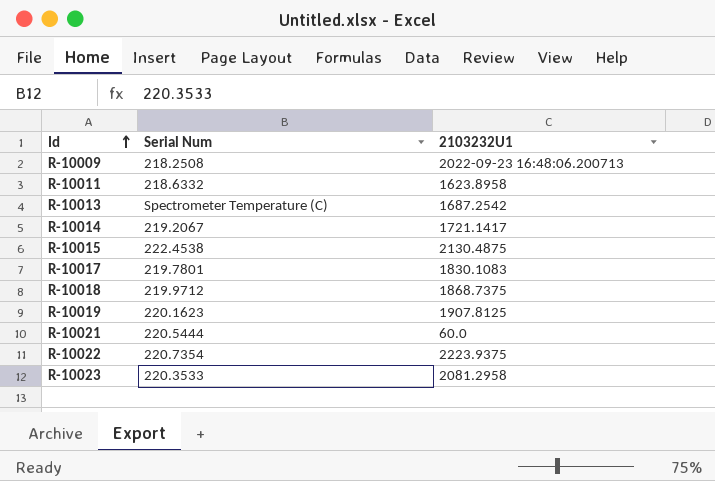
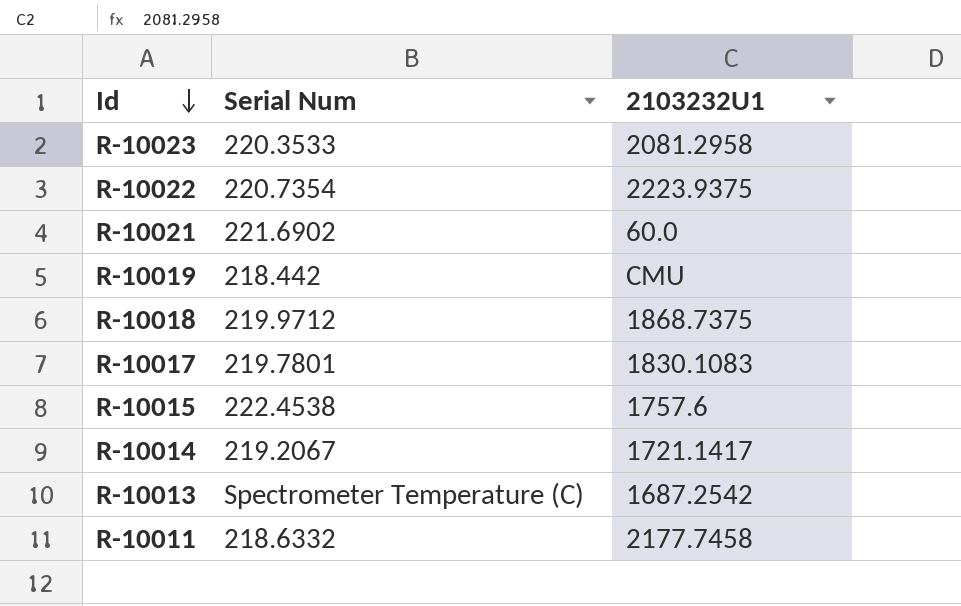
row order: Id ascending -> Id descending
row R-10009: 218.2508 | 2022-09-23 16:48:06.200713 -> none
R-10021 | Serial Num: 220.5444 -> 221.6902
R-10019 | Serial Num: 220.1623 -> 218.442
R-10019 | 2103232U1: 1907.8125 -> CMU
R-10015 | 2103232U1: 2130.4875 -> 1757.6
R-10011 | 2103232U1: 1623.8958 -> 2177.7458

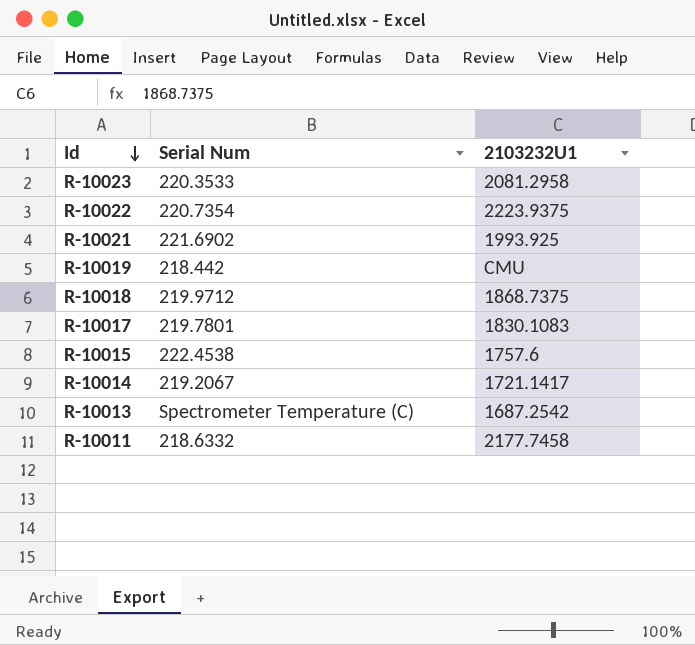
R-10021 | 2103232U1: 60.0 -> 1993.925

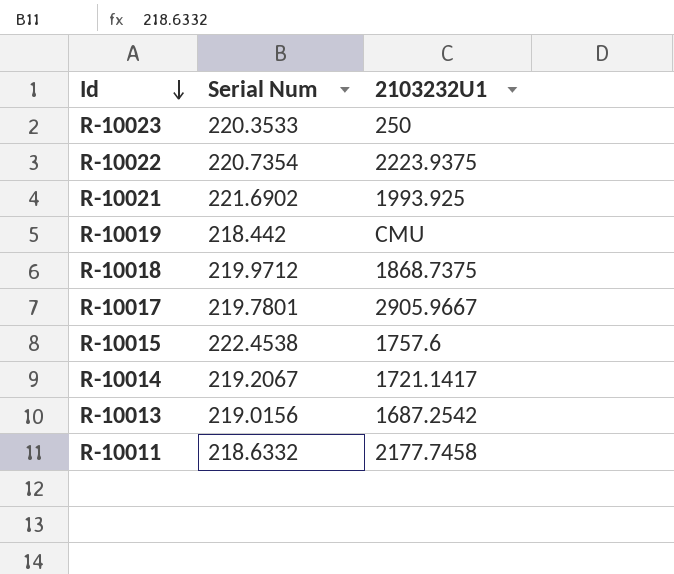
R-10023 | 2103232U1: 2081.2958 -> 250
R-10017 | 2103232U1: 1830.1083 -> 2905.9667
R-10013 | Serial Num: Spectrometer Temperature (C) -> 219.0156

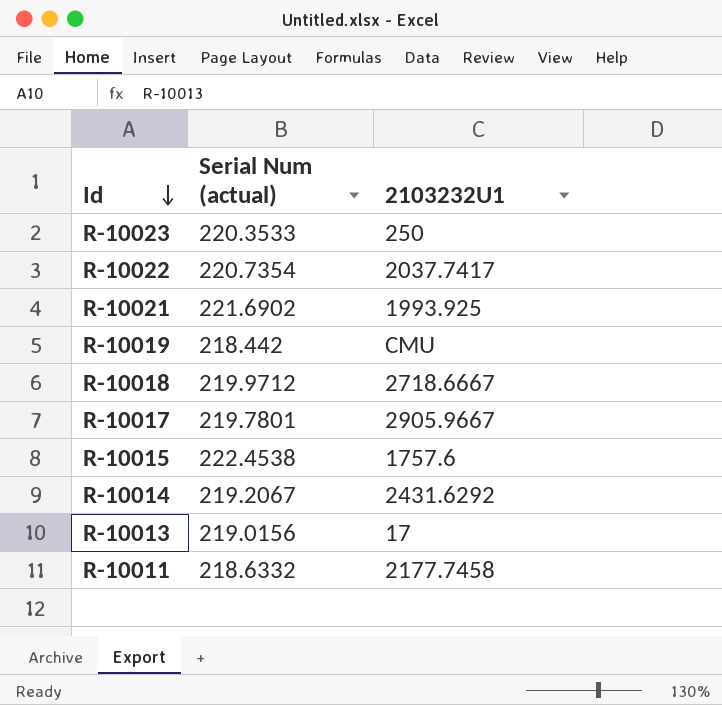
column name: Serial Num -> Serial Num (actual)
R-10022 | 2103232U1: 2223.9375 -> 2037.7417
R-10018 | 2103232U1: 1868.7375 -> 2718.6667
R-10014 | 2103232U1: 1721.1417 -> 2431.6292
R-10013 | 2103232U1: 1687.2542 -> 17

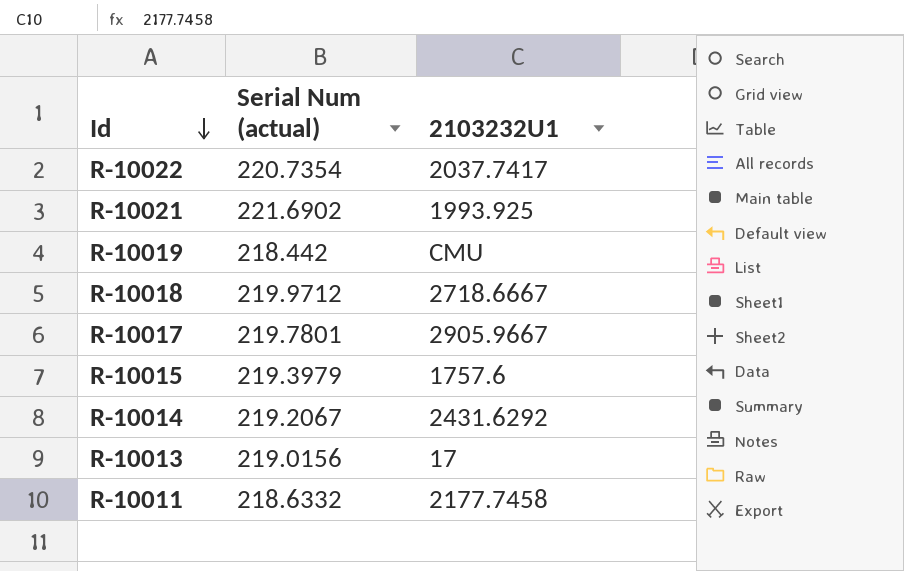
row R-10023: 220.3533 | 250 -> none
R-10015 | Serial Num (actual): 222.4538 -> 219.3979

